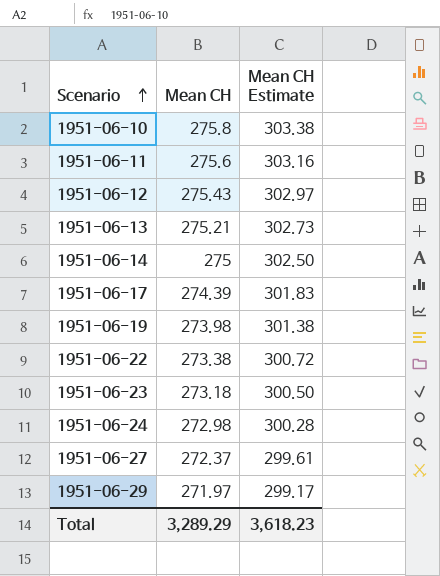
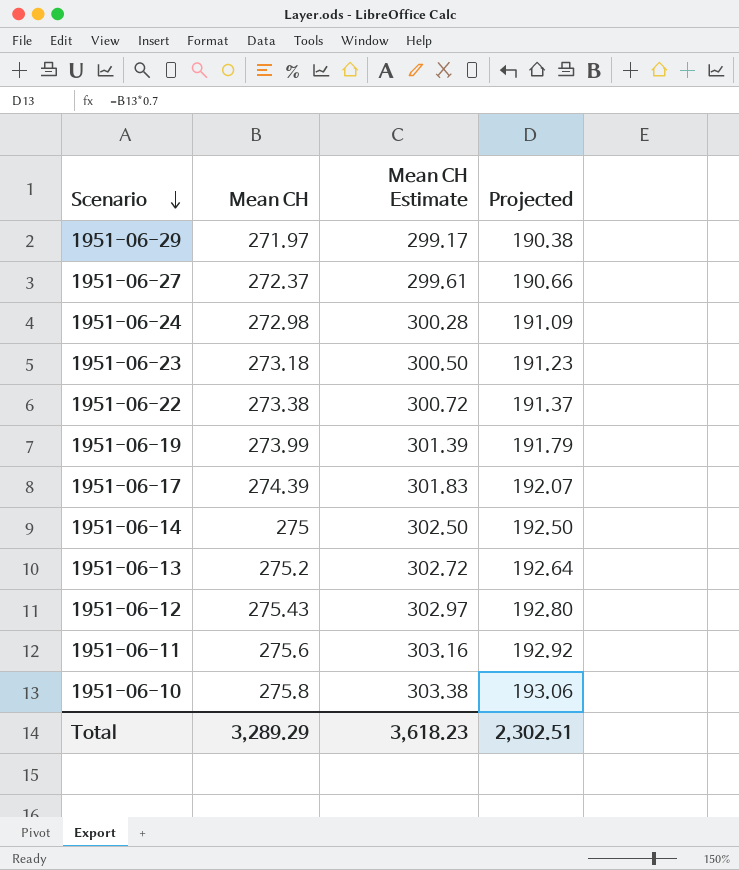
row order: Scenario ascending -> Scenario descending
column Projected | formula: none -> [Mean CH] * 0.7
1951-06-19 | Mean CH: 273.98 -> 273.99
1951-06-19 | Mean CH Estimate: 301.38 -> 301.39
1951-06-13 | Mean CH: 275.21 -> 275.2
1951-06-13 | Mean CH Estimate: 302.73 -> 302.72

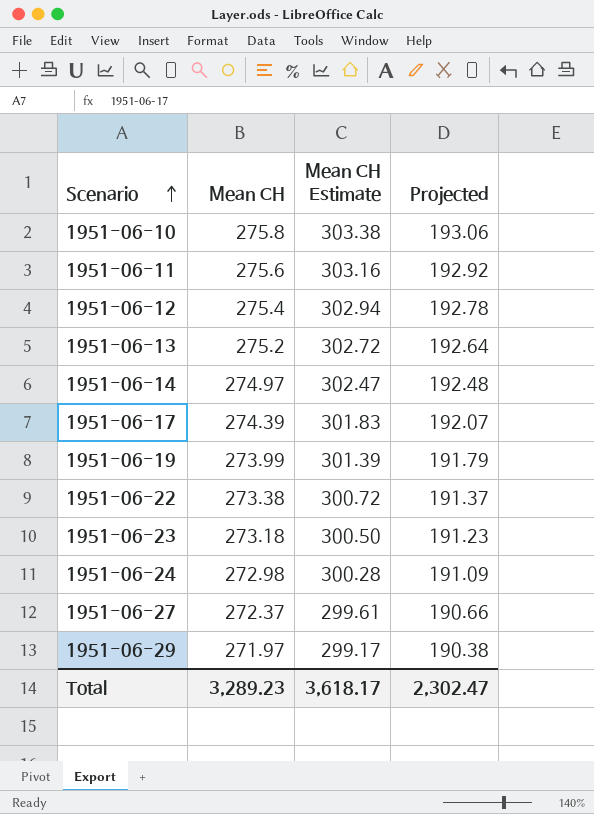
row order: Scenario descending -> Scenario ascending
1951-06-12 | Mean CH: 275.43 -> 275.4
1951-06-12 | Mean CH Estimate: 302.97 -> 302.94
1951-06-12 | Projected: 192.80 -> 192.78
1951-06-14 | Mean CH: 275 -> 274.97
1951-06-14 | Mean CH Estimate: 302.50 -> 302.47
1951-06-14 | Projected: 192.50 -> 192.48
Total | Mean CH: 3,289.29 -> 3,289.23
Total | Mean CH Estimate: 3,618.23 -> 3,618.17
Total | Projected: 2,302.51 -> 2,302.47

